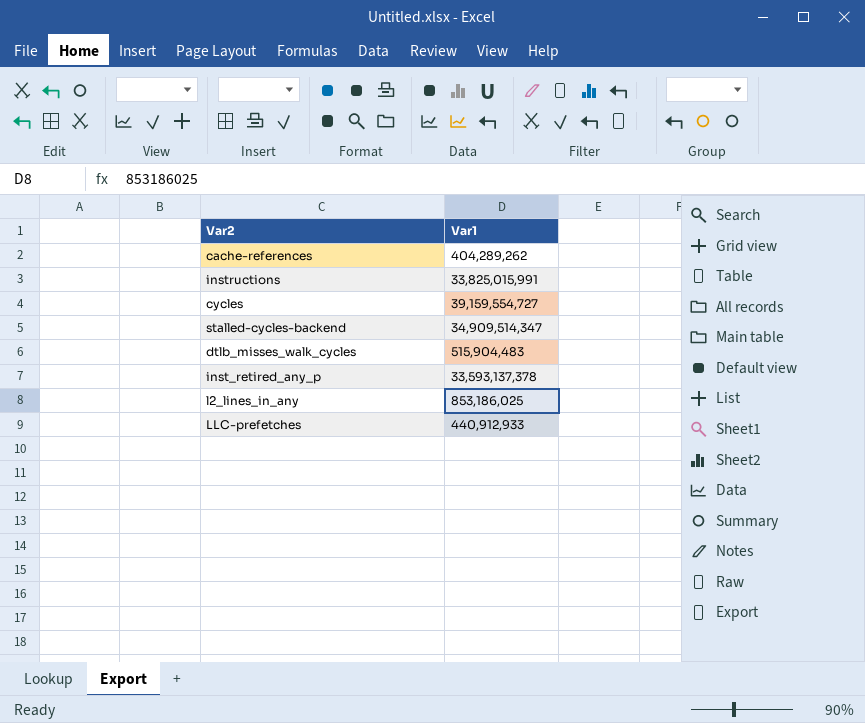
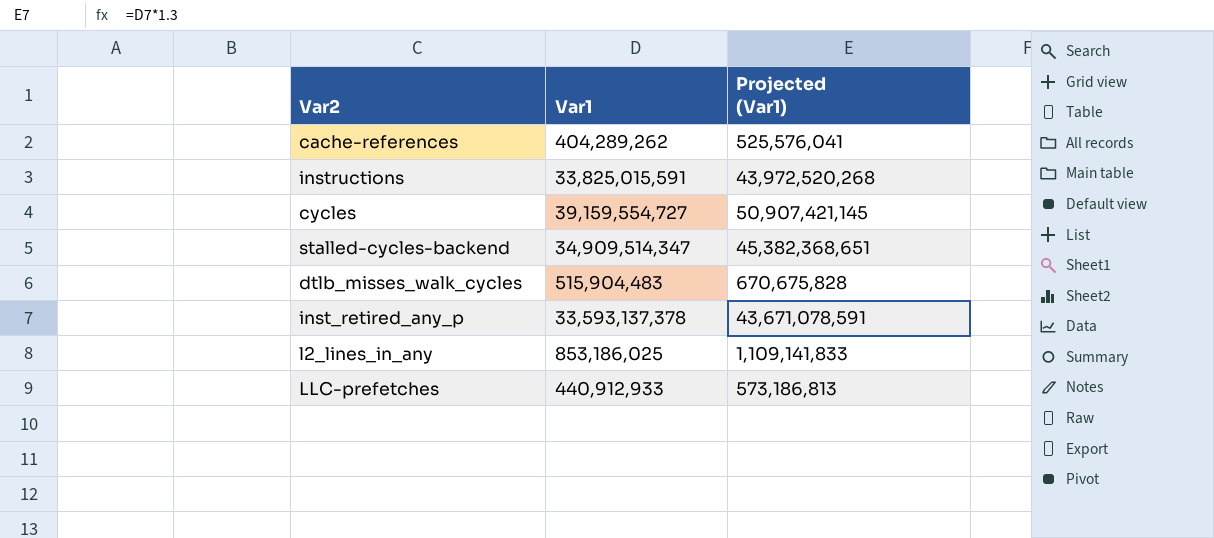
column Projected (Var1) | formula: none -> [Var1] * 1.3
instructions | Var1: 33,825,015,991 -> 33,825,015,591

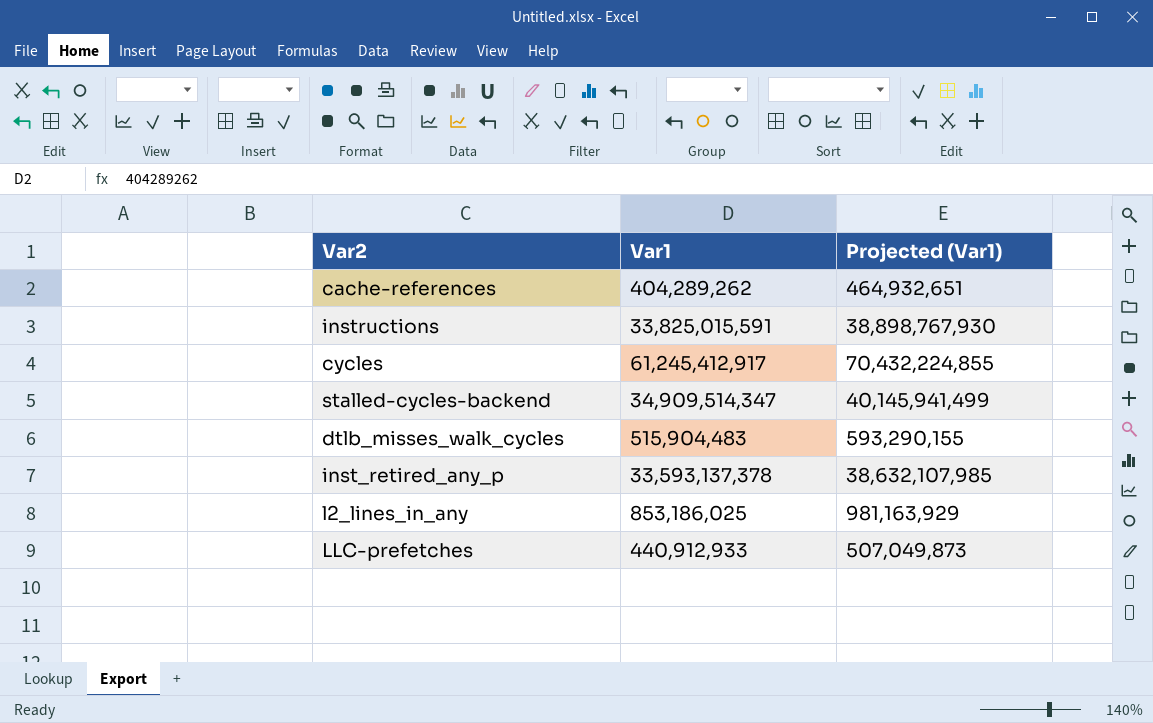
column Projected (Var1) | formula: [Var1] * 1.3 -> [Var1] * 1.15
cycles | Var1: 39,159,554,727 -> 61,245,412,917

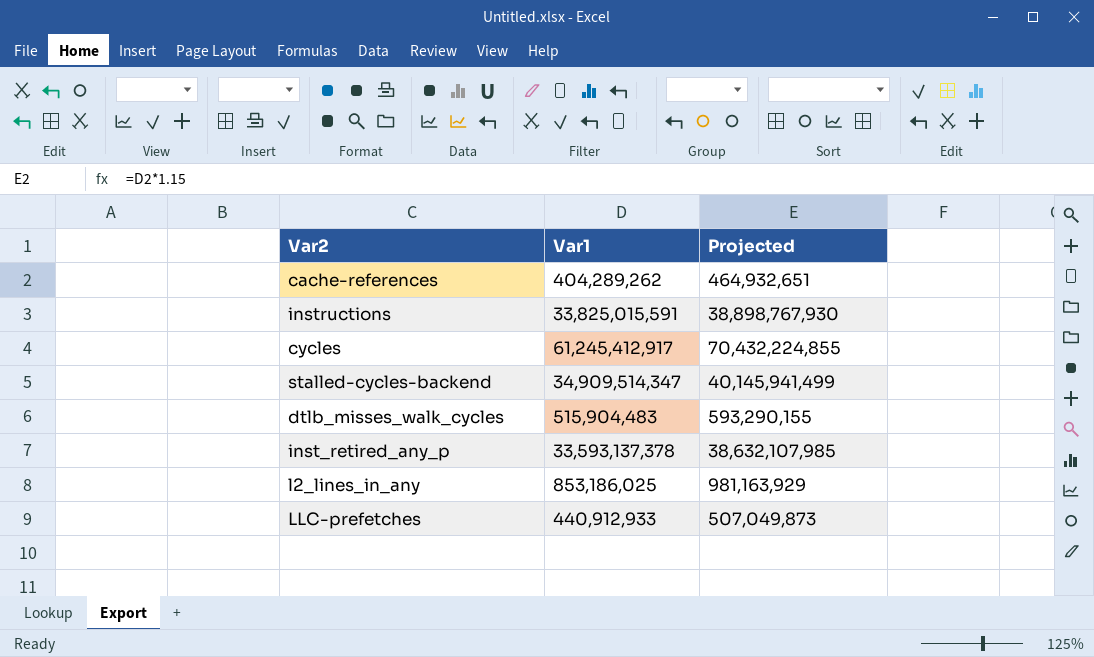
column name: Projected (Var1) -> Projected

